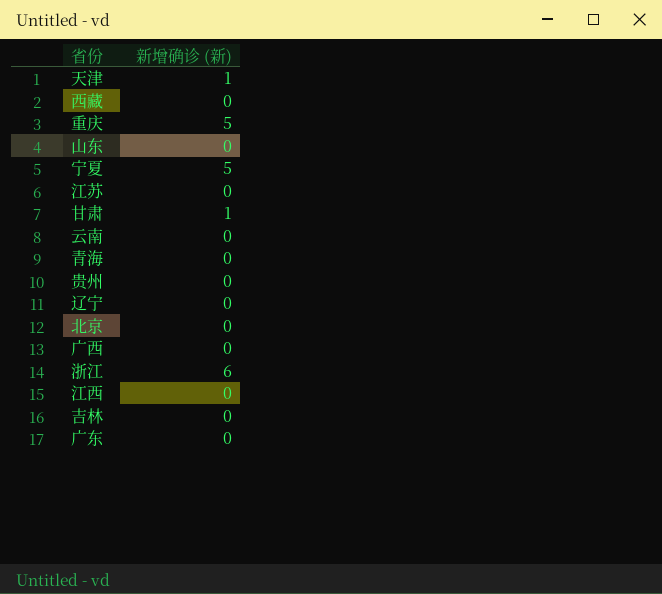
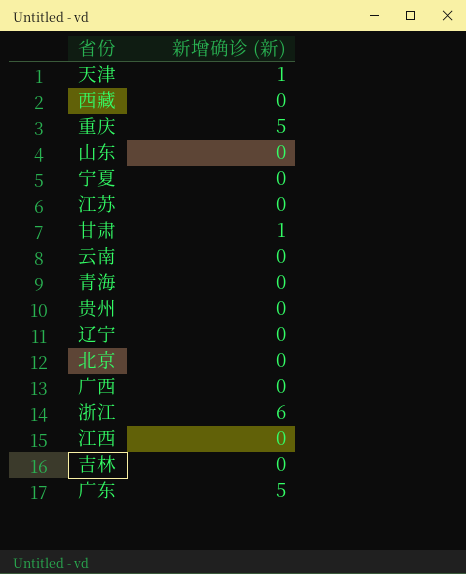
宁夏 | 新增确诊 (新): 5 -> 0
广东 | 新增确诊 (新): 0 -> 5

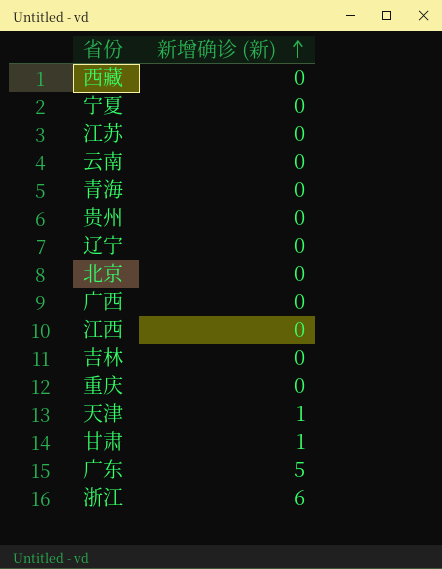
row order: none -> 新增确诊 (新) ascending
row 山东: 0 -> none
重庆 | 新增确诊 (新): 5 -> 0

